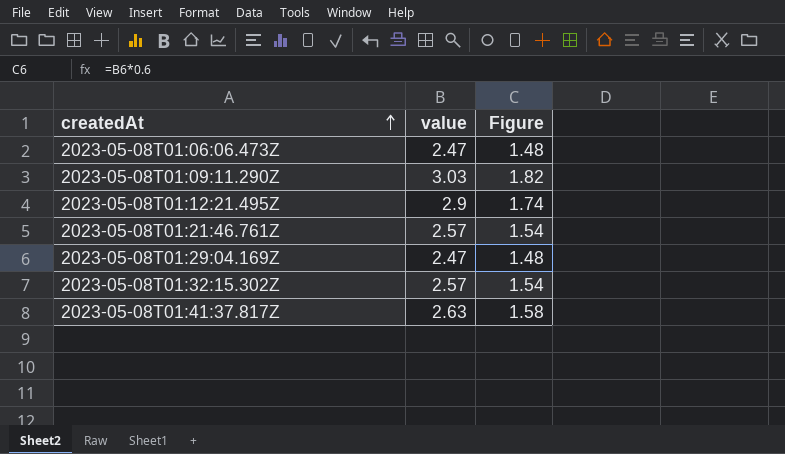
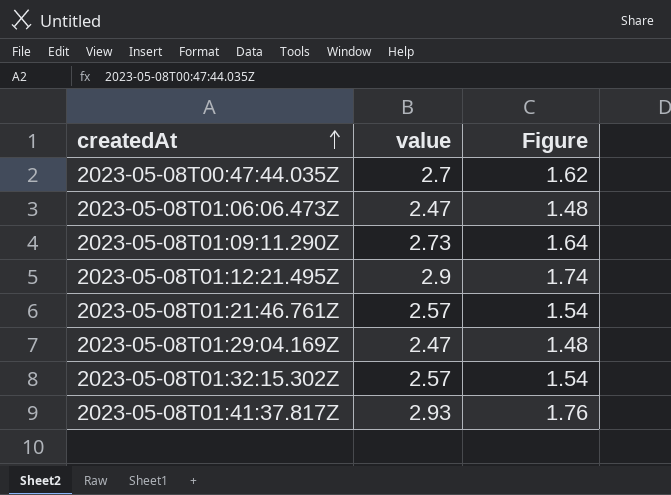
row 2023-05-08T00:47:44.035Z: none -> 2.7 | 1.62
2023-05-08T01:09:11.290Z | value: 3.03 -> 2.73
2023-05-08T01:09:11.290Z | Figure: 1.82 -> 1.64
2023-05-08T01:41:37.817Z | value: 2.63 -> 2.93
2023-05-08T01:41:37.817Z | Figure: 1.58 -> 1.76

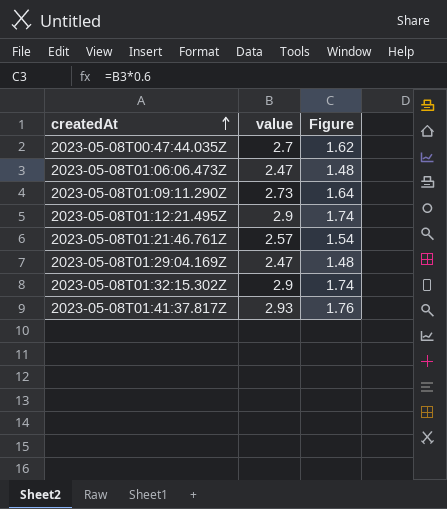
2023-05-08T01:32:15.302Z | value: 2.57 -> 2.9
2023-05-08T01:32:15.302Z | Figure: 1.54 -> 1.74

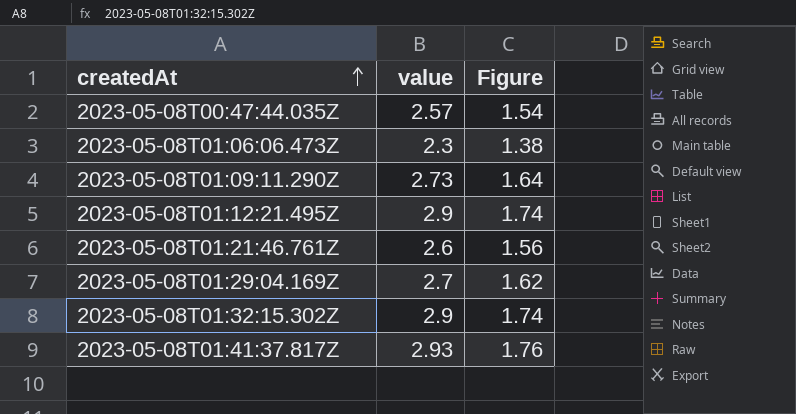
2023-05-08T00:47:44.035Z | value: 2.7 -> 2.57
2023-05-08T00:47:44.035Z | Figure: 1.62 -> 1.54
2023-05-08T01:06:06.473Z | value: 2.47 -> 2.3
2023-05-08T01:06:06.473Z | Figure: 1.48 -> 1.38
2023-05-08T01:21:46.761Z | value: 2.57 -> 2.6
2023-05-08T01:21:46.761Z | Figure: 1.54 -> 1.56
2023-05-08T01:29:04.169Z | value: 2.47 -> 2.7
2023-05-08T01:29:04.169Z | Figure: 1.48 -> 1.62

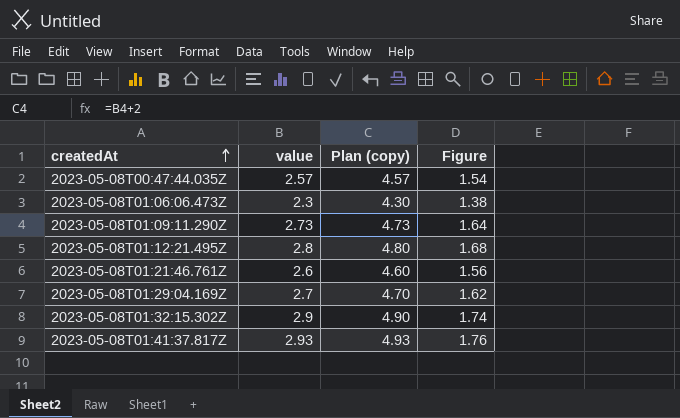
column Plan (copy) | formula: none -> [value] + 2
2023-05-08T01:12:21.495Z | value: 2.9 -> 2.8
2023-05-08T01:12:21.495Z | Figure: 1.74 -> 1.68

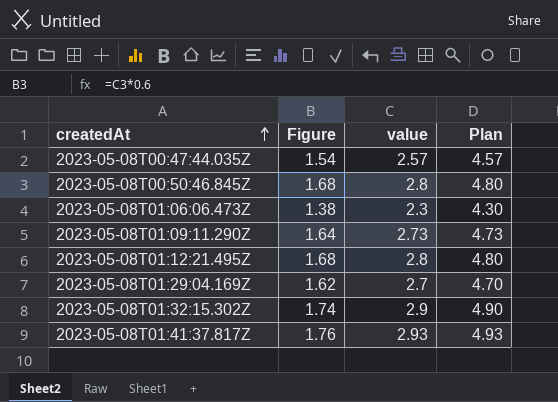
column Figure | position: 4 -> 2
column name: Plan (copy) -> Plan
row 2023-05-08T01:21:46.761Z: 2.6 | 4.60 | 1.56 -> none
row 2023-05-08T00:50:46.845Z: none -> 1.68 | 2.8 | 4.80

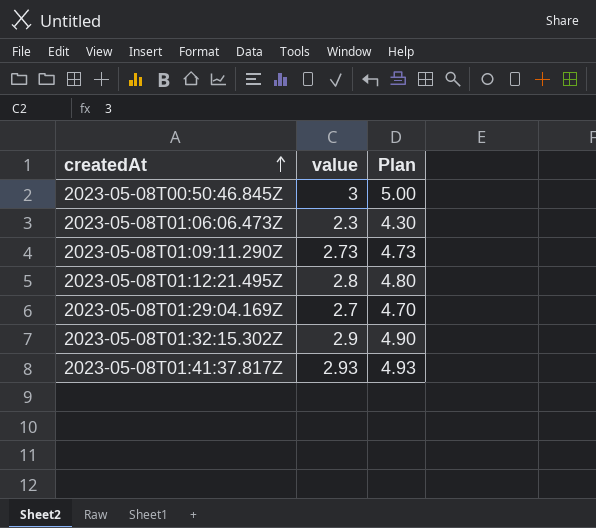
column Figure | formula: [value] * 0.6 -> none
row 2023-05-08T00:47:44.035Z: 1.54 | 2.57 | 4.57 -> none
2023-05-08T00:50:46.845Z | value: 2.8 -> 3
2023-05-08T00:50:46.845Z | Plan: 4.80 -> 5.00

